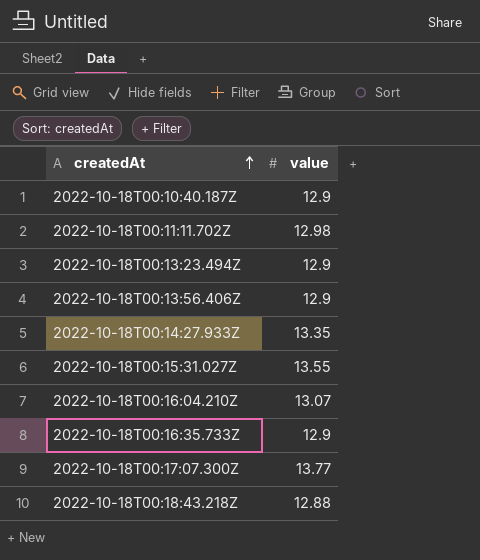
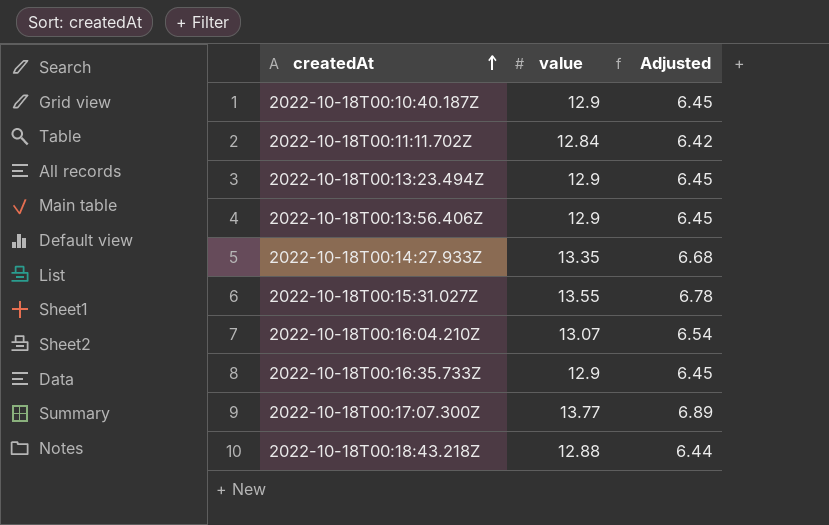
column Adjusted | formula: none -> [value] * 0.5
2022-10-18T00:11:11.702Z | value: 12.98 -> 12.84

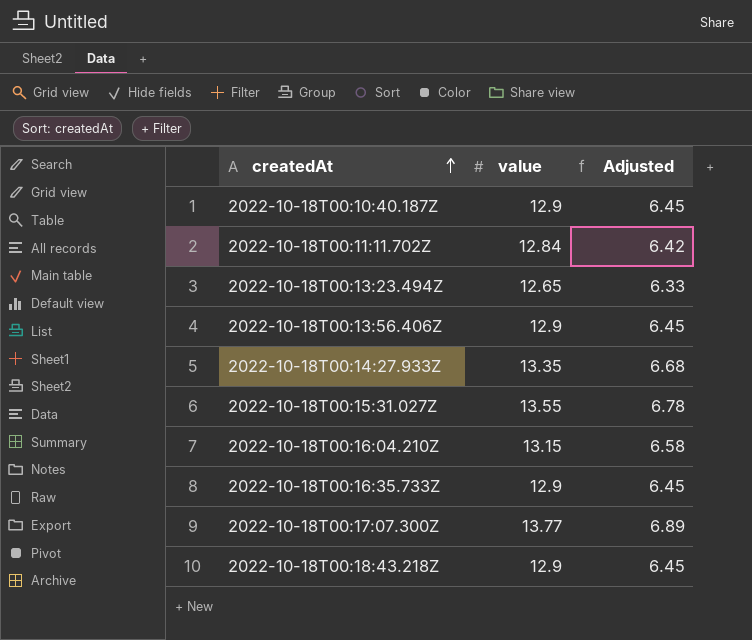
2022-10-18T00:13:23.494Z | value: 12.9 -> 12.65
2022-10-18T00:13:23.494Z | Adjusted: 6.45 -> 6.33
2022-10-18T00:16:04.210Z | value: 13.07 -> 13.15
2022-10-18T00:16:04.210Z | Adjusted: 6.54 -> 6.58
2022-10-18T00:18:43.218Z | value: 12.88 -> 12.9
2022-10-18T00:18:43.218Z | Adjusted: 6.44 -> 6.45

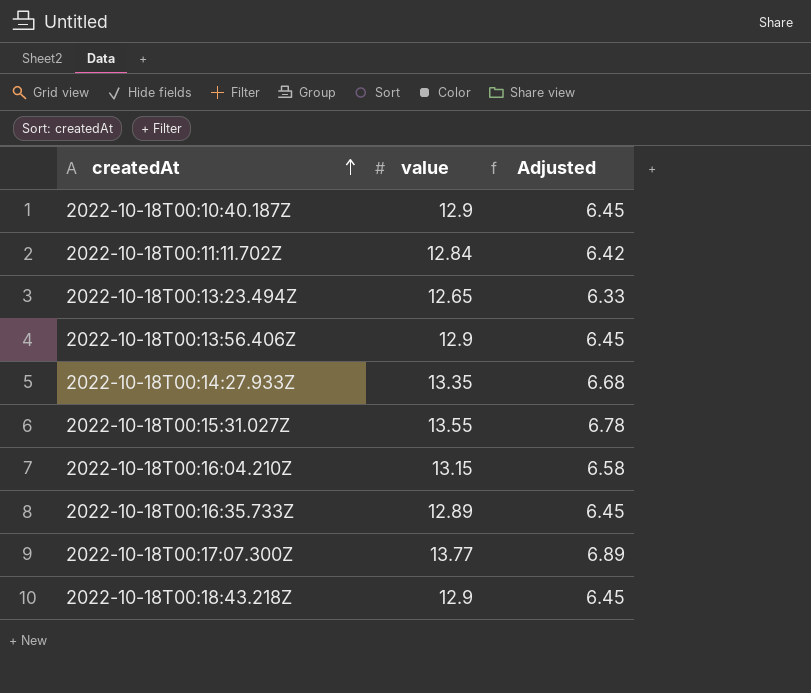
2022-10-18T00:16:35.733Z | value: 12.9 -> 12.89

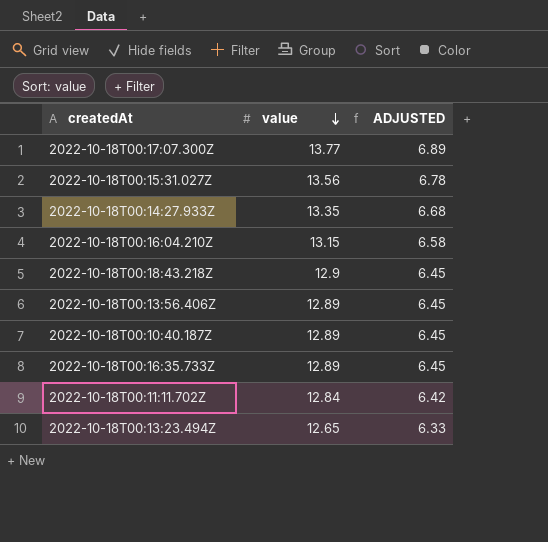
row order: createdAt ascending -> value descending
column name: Adjusted -> ADJUSTED
2022-10-18T00:15:31.027Z | value: 13.55 -> 13.56
2022-10-18T00:13:56.406Z | value: 12.9 -> 12.89
2022-10-18T00:10:40.187Z | value: 12.9 -> 12.89

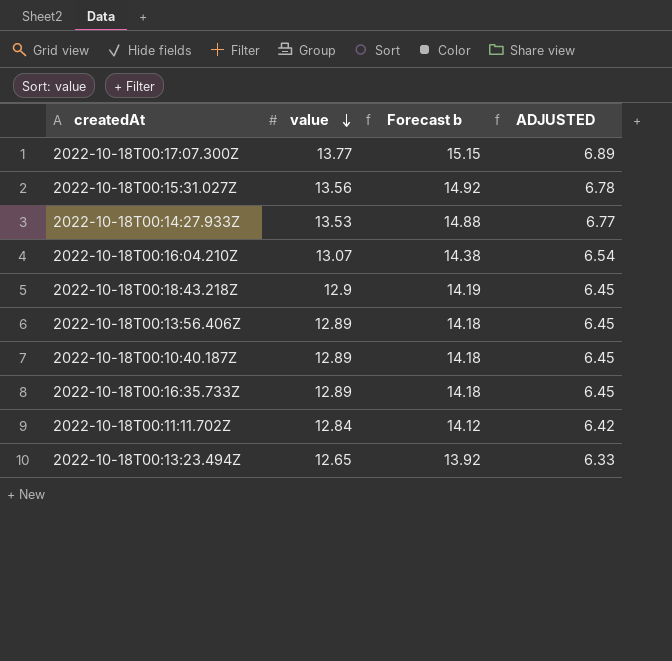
column Forecast b | formula: none -> [value] * 1.1
2022-10-18T00:14:27.933Z | value: 13.35 -> 13.53
2022-10-18T00:14:27.933Z | ADJUSTED: 6.68 -> 6.77
2022-10-18T00:16:04.210Z | value: 13.15 -> 13.07
2022-10-18T00:16:04.210Z | ADJUSTED: 6.58 -> 6.54

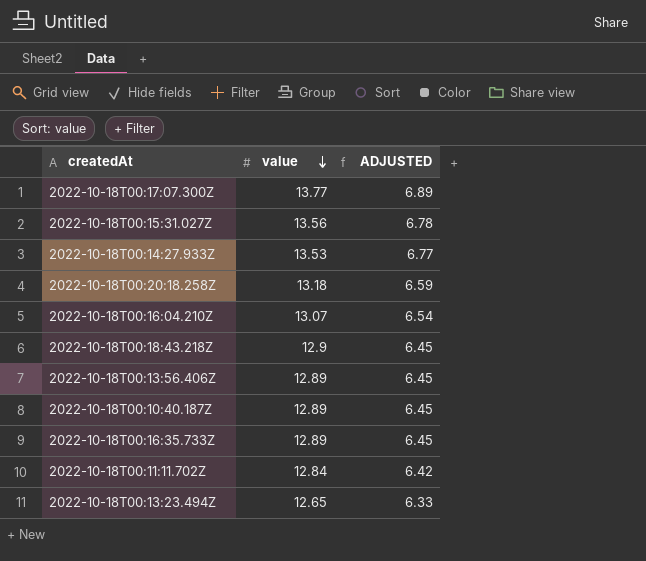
column Forecast b | formula: [value] * 1.1 -> none
row 2022-10-18T00:20:18.258Z: none -> 13.18 | 6.59

